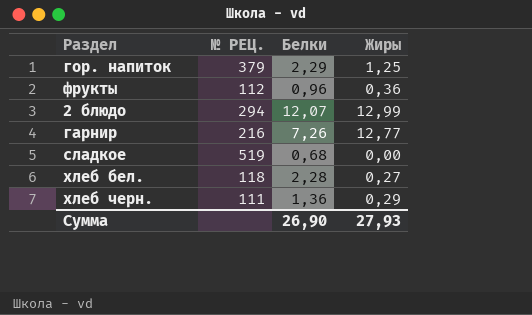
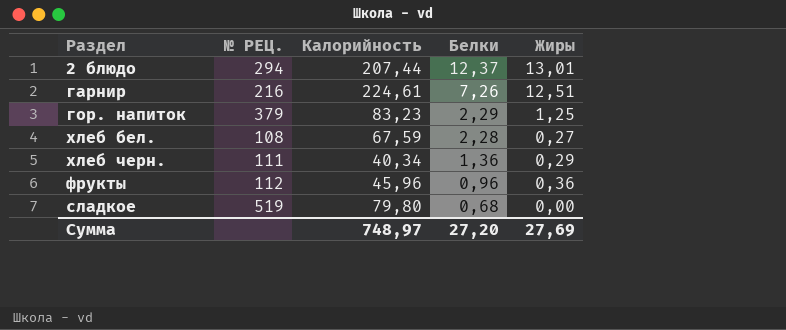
row order: none -> Белки descending
column Калорийность | position: none -> 3
2 блюдо | Белки: 12,07 -> 12,37
2 блюдо | Жиры: 12,99 -> 13,01
гарнир | Жиры: 12,77 -> 12,51
хлеб бел. | № РЕЦ.: 118 -> 108
Сумма | Белки: 26,90 -> 27,20
Сумма | Жиры: 27,93 -> 27,69

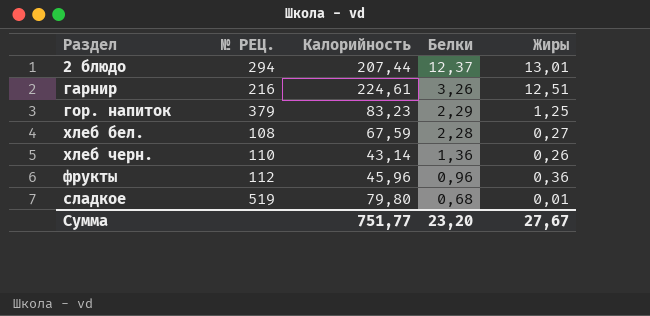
гарнир | Белки: 7,26 -> 3,26
хлеб черн. | № РЕЦ.: 111 -> 110
хлеб черн. | Калорийность: 40,34 -> 43,14
хлеб черн. | Жиры: 0,29 -> 0,26
сладкое | Жиры: 0,00 -> 0,01
Сумма | Калорийность: 748,97 -> 751,77
Сумма | Белки: 27,20 -> 23,20
Сумма | Жиры: 27,69 -> 27,67

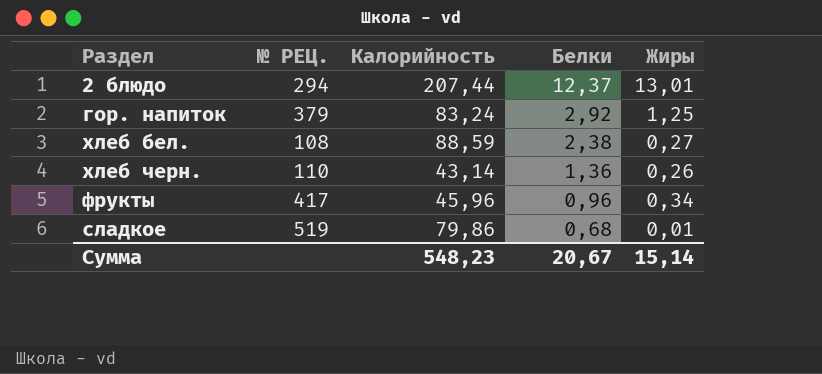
row гарнир: 216 | 224,61 | 3,26 | 12,51 -> none
гор. напиток | Калорийность: 83,23 -> 83,24
гор. напиток | Белки: 2,29 -> 2,92
хлеб бел. | Калорийность: 67,59 -> 88,59
хлеб бел. | Белки: 2,28 -> 2,38
фрукты | № РЕЦ.: 112 -> 417
фрукты | Жиры: 0,36 -> 0,34
сладкое | Калорийность: 79,80 -> 79,86
Сумма | Калорийность: 751,77 -> 548,23
Сумма | Белки: 23,20 -> 20,67
Сумма | Жиры: 27,67 -> 15,14

